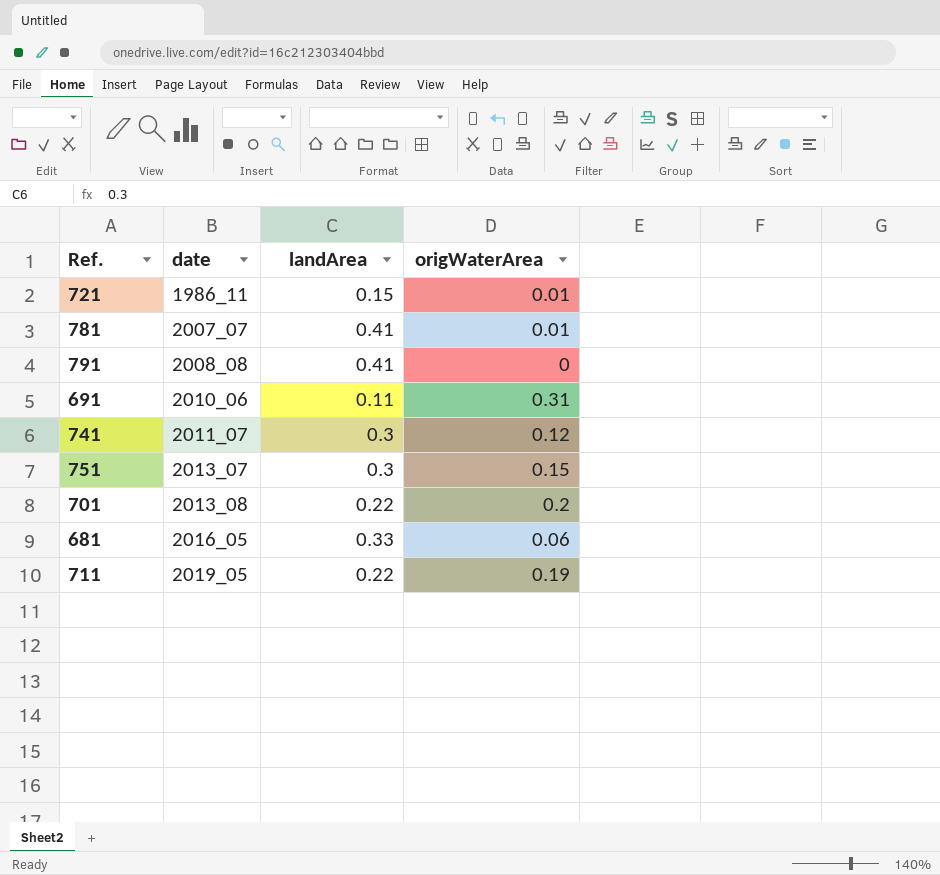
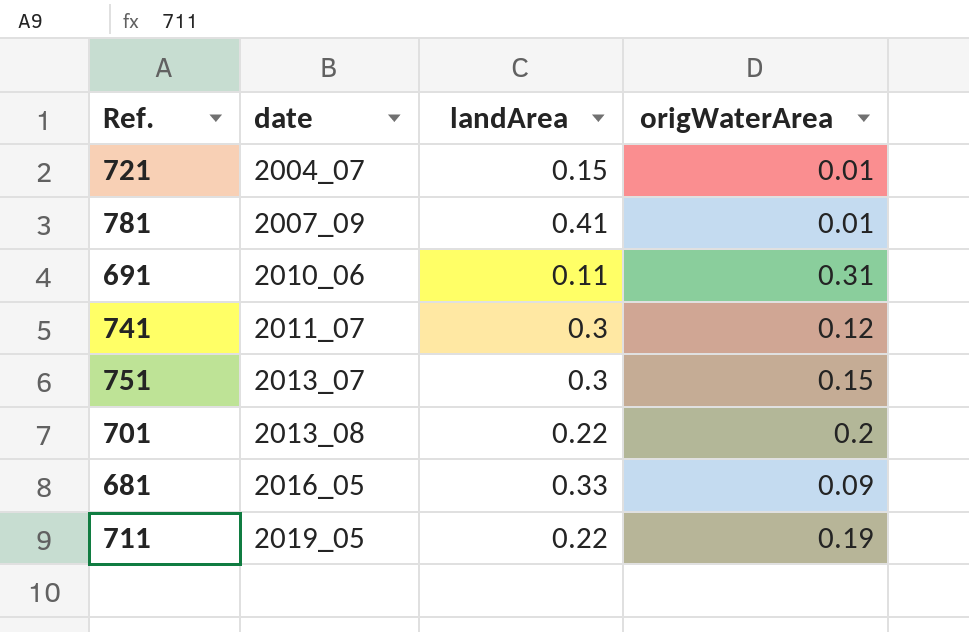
row 791: 2008_08 | 0.41 | 0 -> none
721 | date: 1986_11 -> 2004_07
781 | date: 2007_07 -> 2007_09
681 | origWaterArea: 0.06 -> 0.09

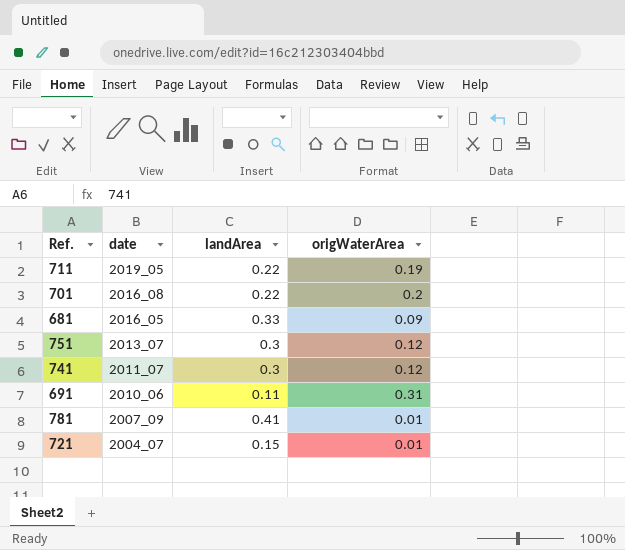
row order: date ascending -> date descending
701 | date: 2013_08 -> 2016_08
751 | origWaterArea: 0.15 -> 0.12

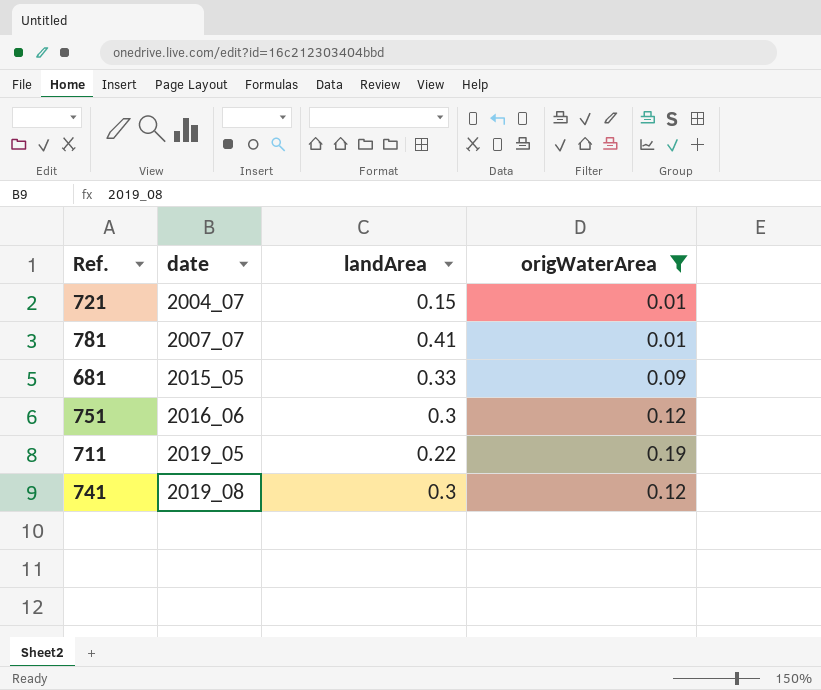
filter: none -> origWaterArea <= 0.19
row order: date descending -> date ascending
781 | date: 2007_09 -> 2007_07
681 | date: 2016_05 -> 2015_05
751 | date: 2013_07 -> 2016_06
741 | date: 2011_07 -> 2019_08

